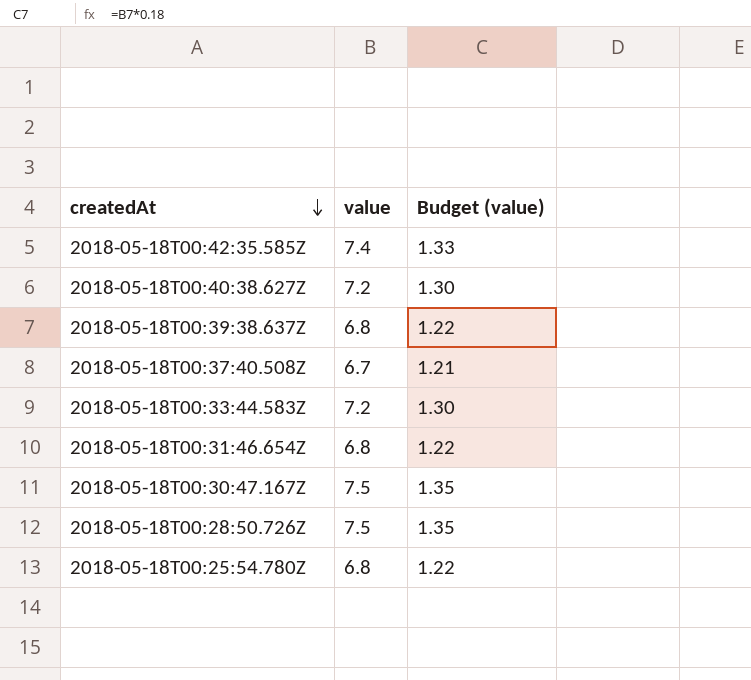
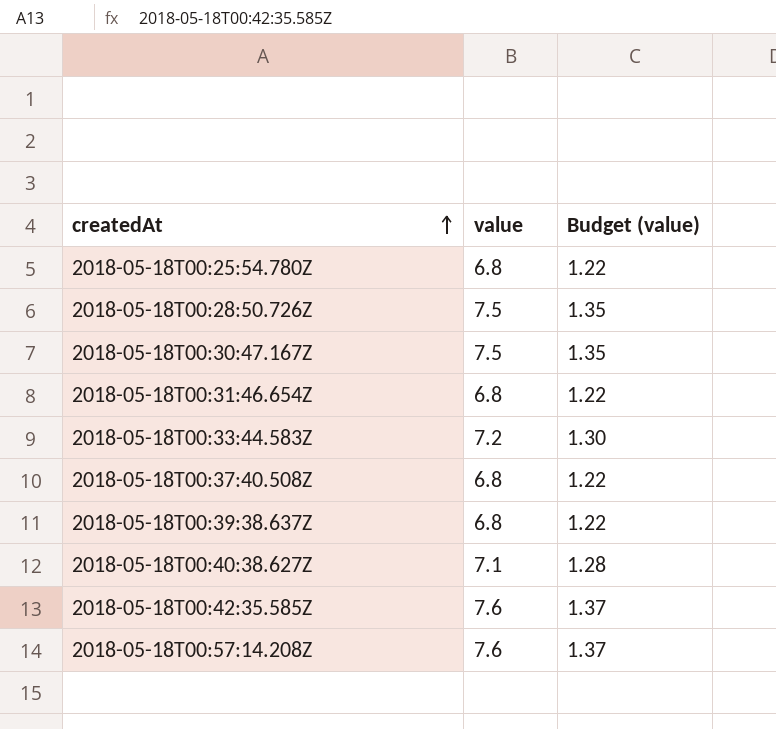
row order: createdAt descending -> createdAt ascending
2018-05-18T00:37:40.508Z | value: 6.7 -> 6.8
2018-05-18T00:37:40.508Z | Budget (value): 1.21 -> 1.22
2018-05-18T00:40:38.627Z | value: 7.2 -> 7.1
2018-05-18T00:40:38.627Z | Budget (value): 1.30 -> 1.28
2018-05-18T00:42:35.585Z | value: 7.4 -> 7.6
2018-05-18T00:42:35.585Z | Budget (value): 1.33 -> 1.37
row 2018-05-18T00:57:14.208Z: none -> 7.6 | 1.37

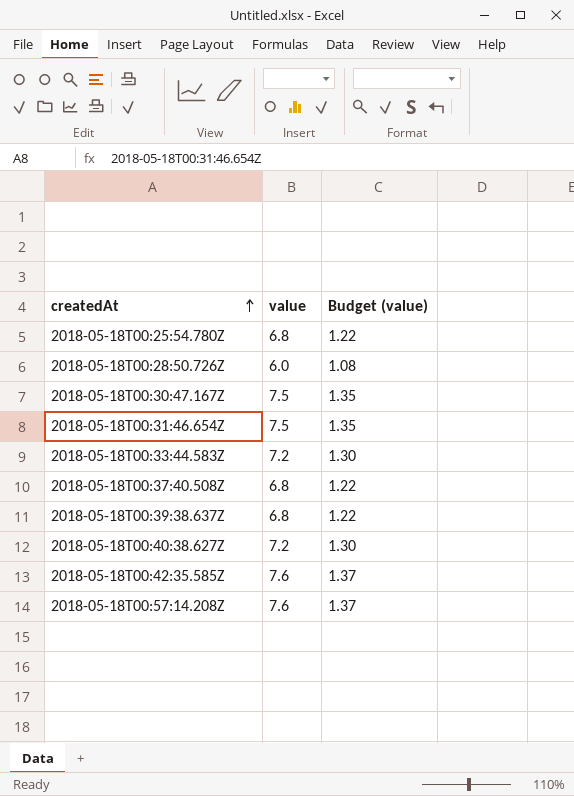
2018-05-18T00:28:50.726Z | value: 7.5 -> 6.0
2018-05-18T00:28:50.726Z | Budget (value): 1.35 -> 1.08
2018-05-18T00:31:46.654Z | value: 6.8 -> 7.5
2018-05-18T00:31:46.654Z | Budget (value): 1.22 -> 1.35
2018-05-18T00:40:38.627Z | value: 7.1 -> 7.2
2018-05-18T00:40:38.627Z | Budget (value): 1.28 -> 1.30

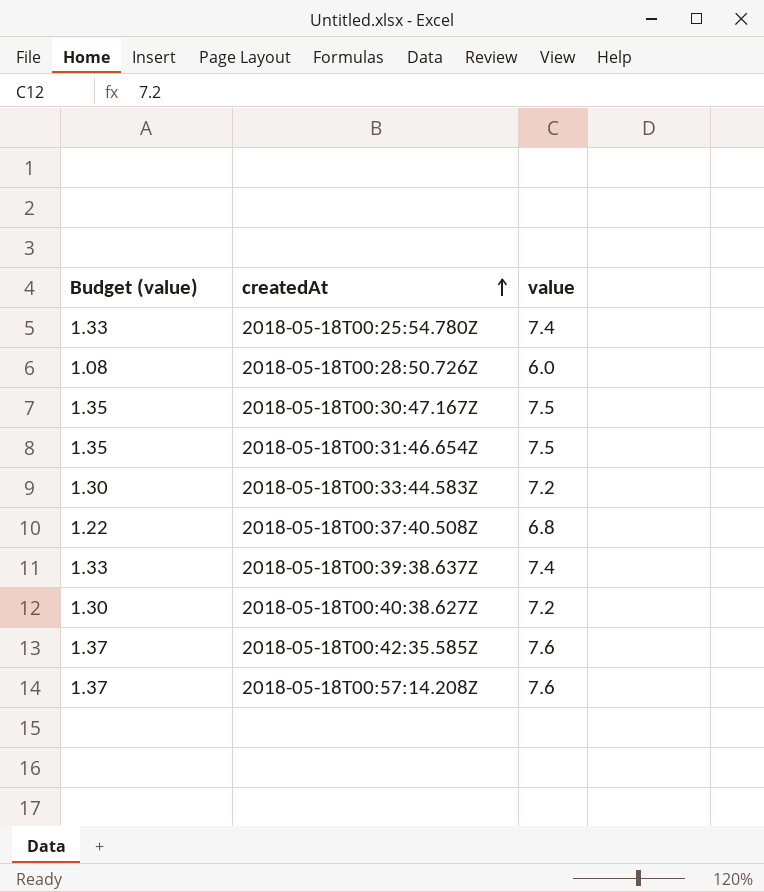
column Budget (value) | position: 3 -> 1
2018-05-18T00:25:54.780Z | Budget (value): 1.22 -> 1.33
2018-05-18T00:25:54.780Z | value: 6.8 -> 7.4
2018-05-18T00:39:38.637Z | Budget (value): 1.22 -> 1.33
2018-05-18T00:39:38.637Z | value: 6.8 -> 7.4

